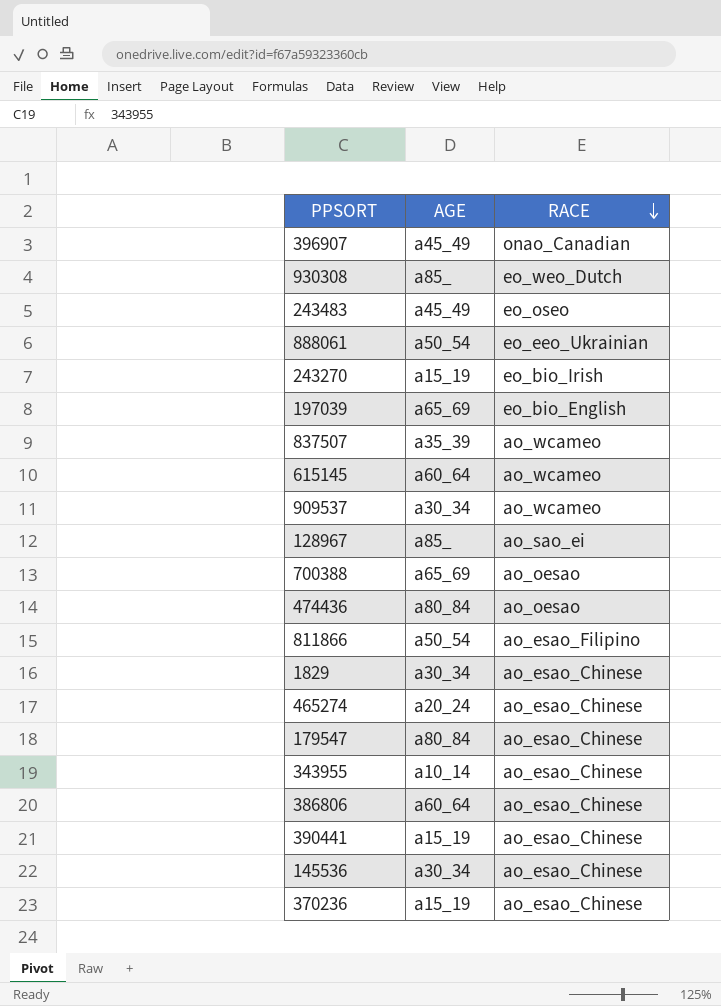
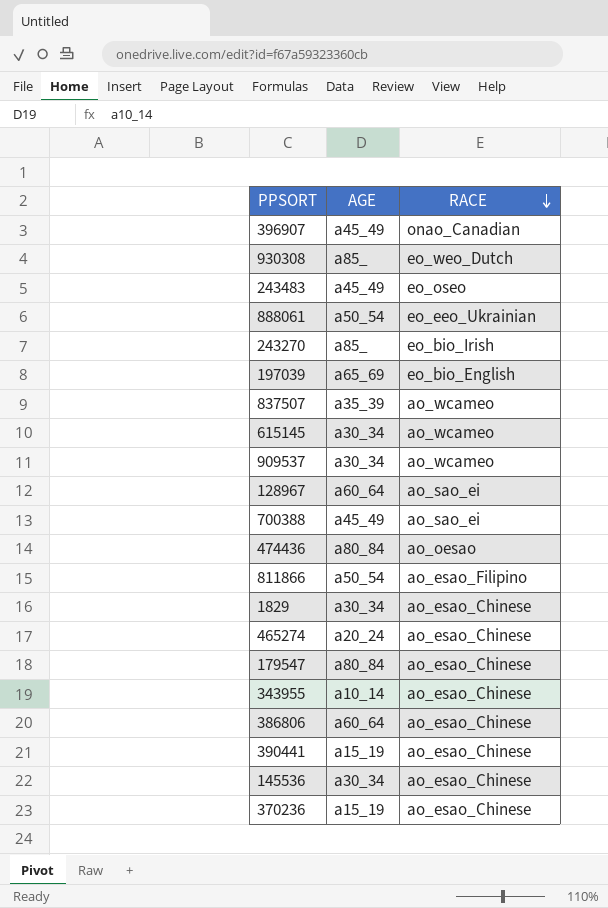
243270 | AGE: a15_19 -> a85_
615145 | AGE: a60_64 -> a30_34
128967 | AGE: a85_ -> a60_64
700388 | AGE: a65_69 -> a45_49
700388 | RACE: ao_oesao -> ao_sao_ei

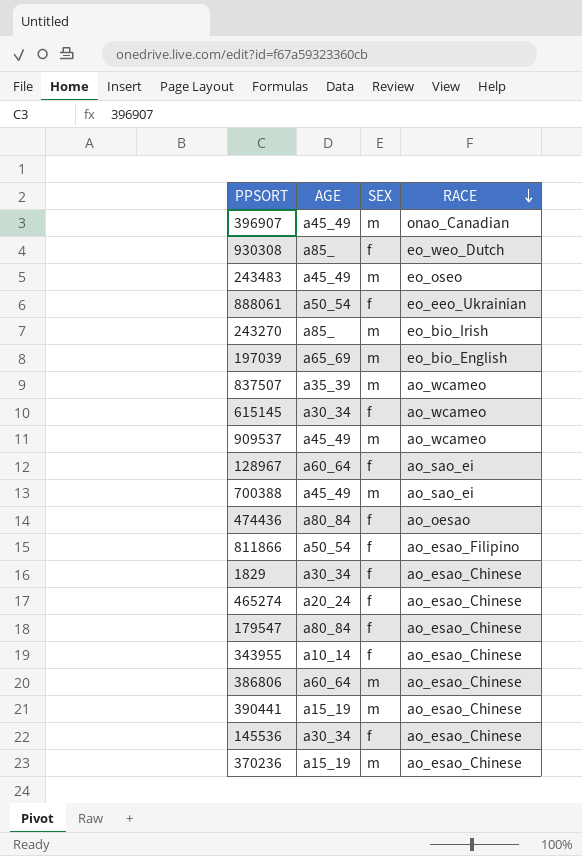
column SEX | position: none -> 3
909537 | AGE: a30_34 -> a45_49

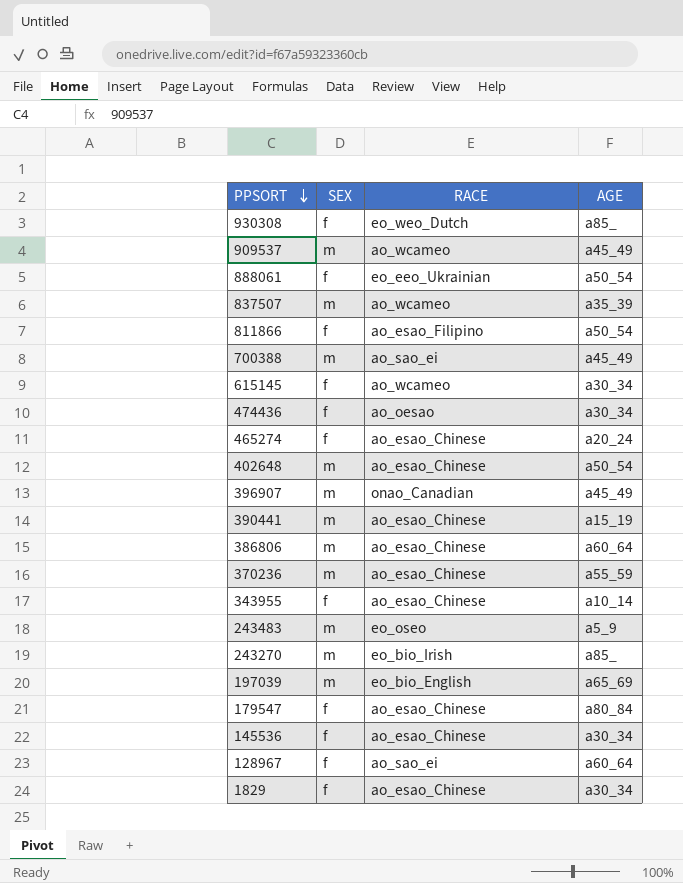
row order: RACE descending -> PPSORT descending
column AGE | position: 2 -> 4
474436 | AGE: a80_84 -> a30_34
row 402648: none -> m | ao_esao_Chinese | a50_54
370236 | AGE: a15_19 -> a55_59
243483 | AGE: a45_49 -> a5_9

